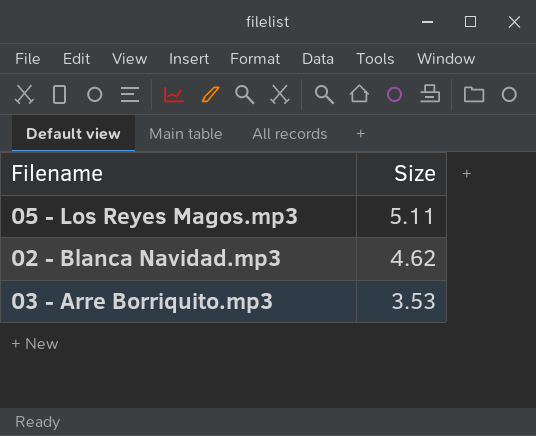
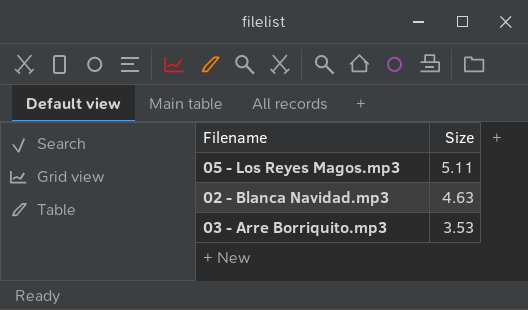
02 - Blanca Navidad.mp3 | Size: 4.62 -> 4.63

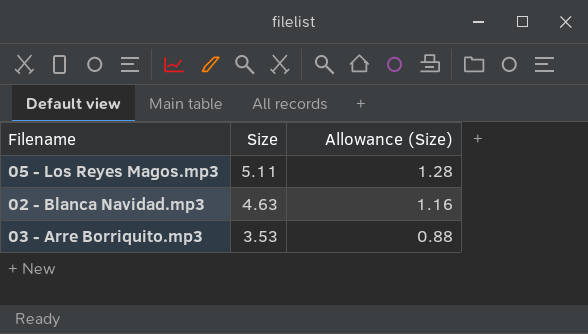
column Allowance (Size) | formula: none -> [Size] * 0.25

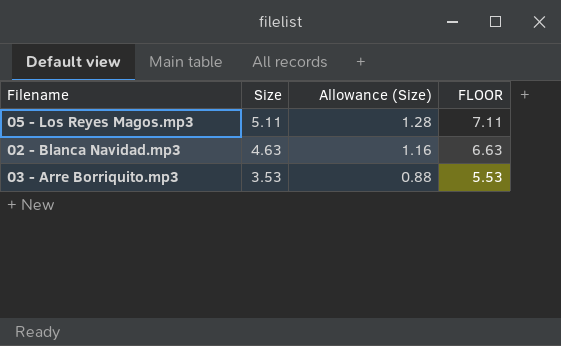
column FLOOR | formula: none -> [Size] + 2

